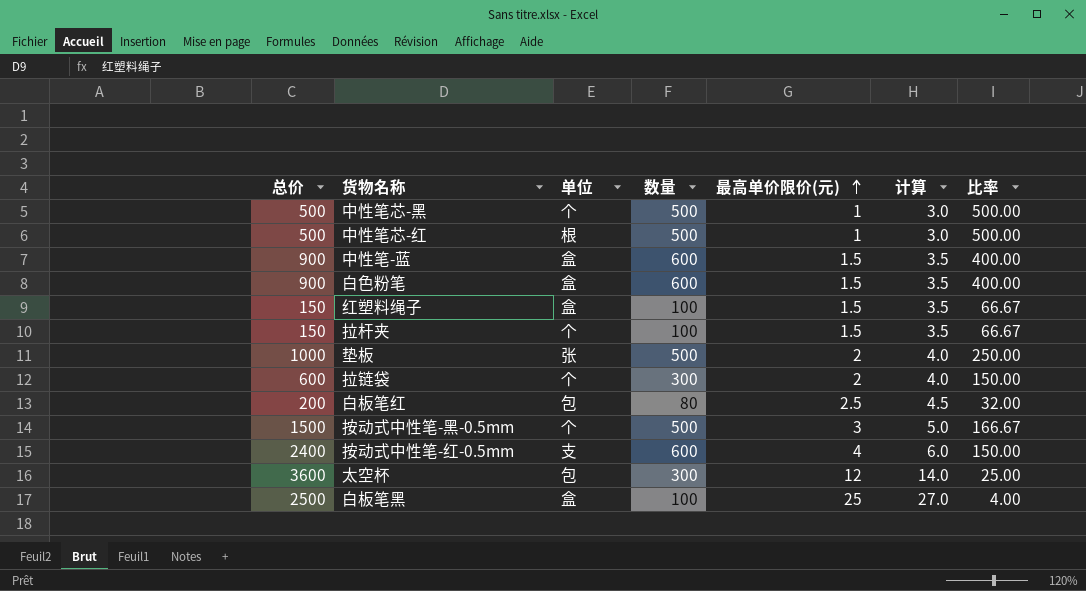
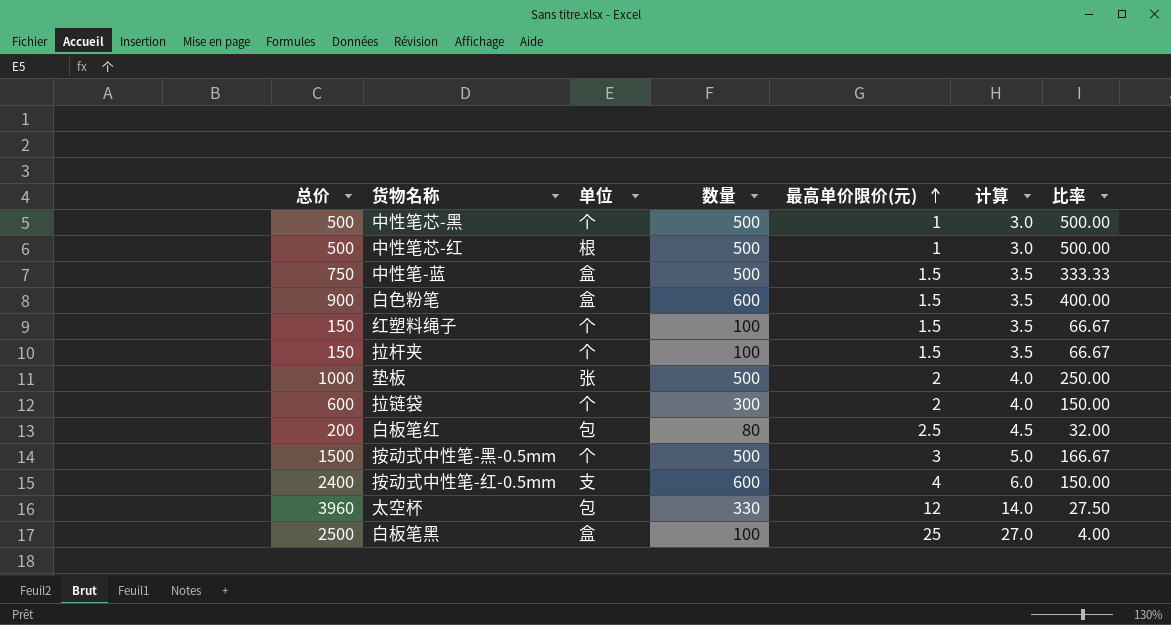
中性笔-蓝 | 总价: 900 -> 750
中性笔-蓝 | 数量: 600 -> 500
中性笔-蓝 | 比率: 400.00 -> 333.33
红塑料绳子 | 单位: 盒 -> 个
太空杯 | 总价: 3600 -> 3960
太空杯 | 数量: 300 -> 330
太空杯 | 比率: 25.00 -> 27.50

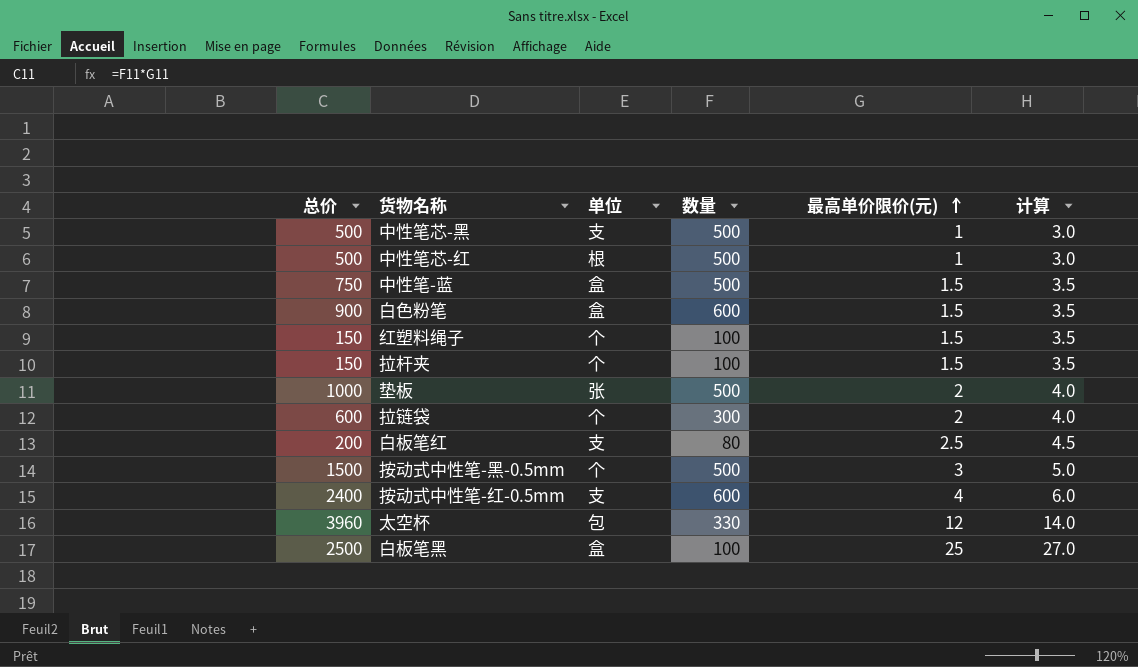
column 比率 | formula: [数量] / [最高单价限价(元)] -> none
中性笔芯-黑 | 单位: 个 -> 支
白板笔红 | 单位: 包 -> 支

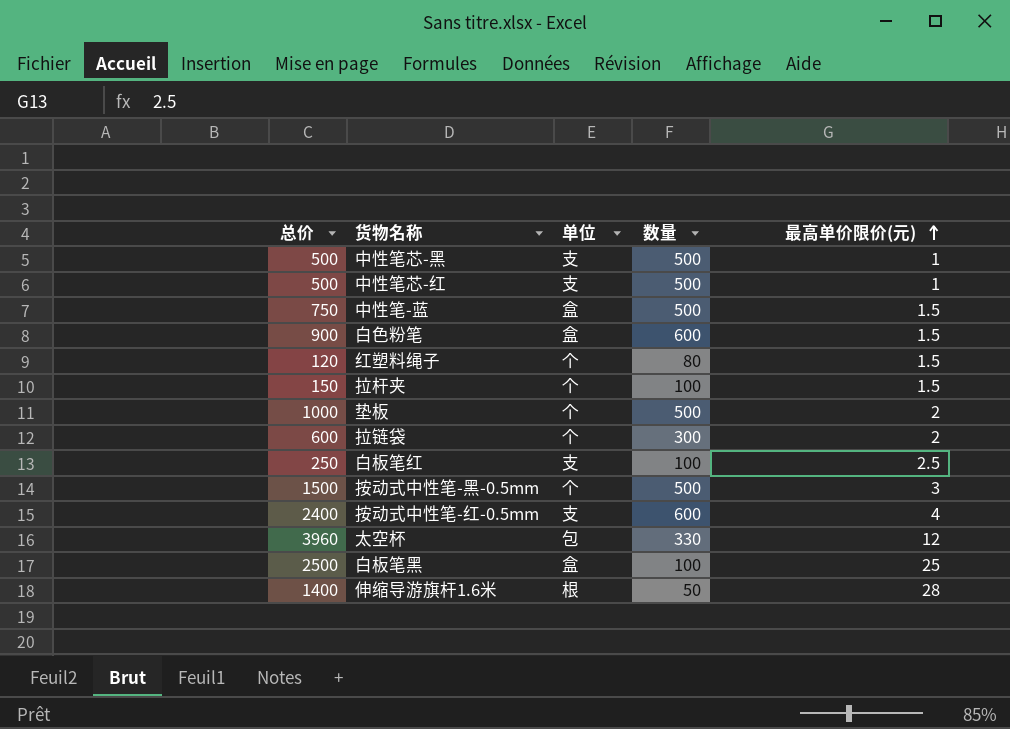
column 计算 | formula: [最高单价限价(元)] + 2 -> none
中性笔芯-红 | 单位: 根 -> 支
红塑料绳子 | 总价: 150 -> 120
红塑料绳子 | 数量: 100 -> 80
垫板 | 单位: 张 -> 个
白板笔红 | 总价: 200 -> 250
白板笔红 | 数量: 80 -> 100
row 伸缩导游旗杆1.6米: none -> 1400 | 根 | 50 | 28

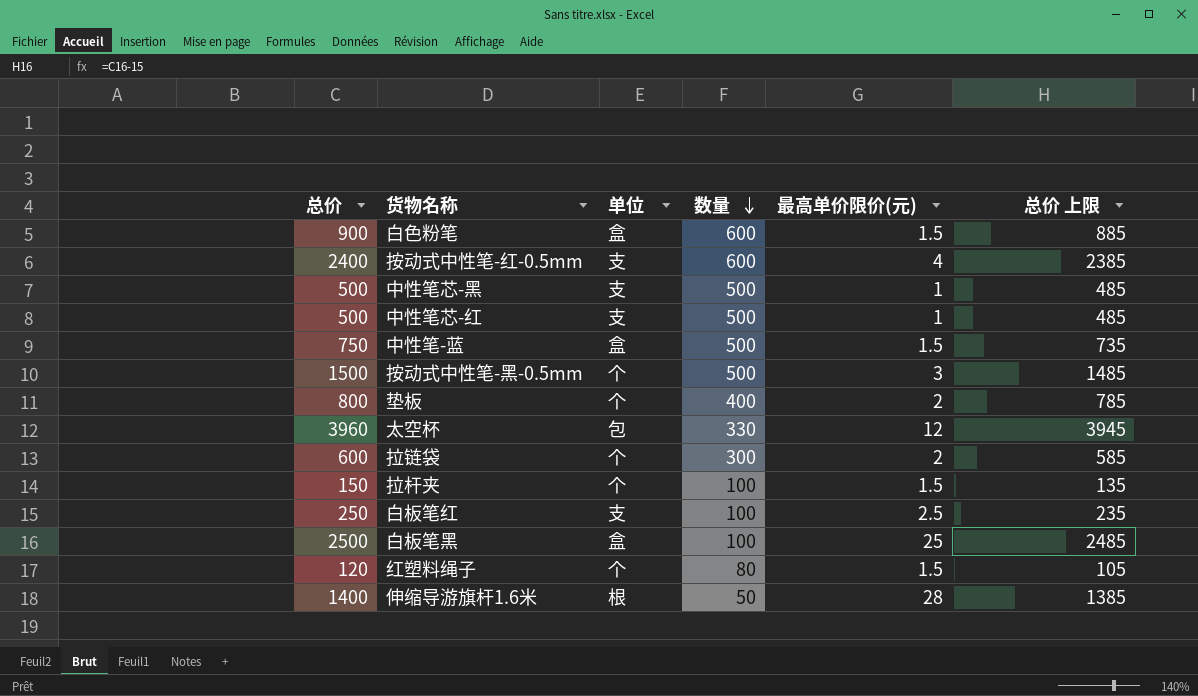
row order: 最高单价限价(元) ascending -> 数量 descending
column 总价 上限 | formula: none -> [总价] - 15
垫板 | 总价: 1000 -> 800
垫板 | 数量: 500 -> 400

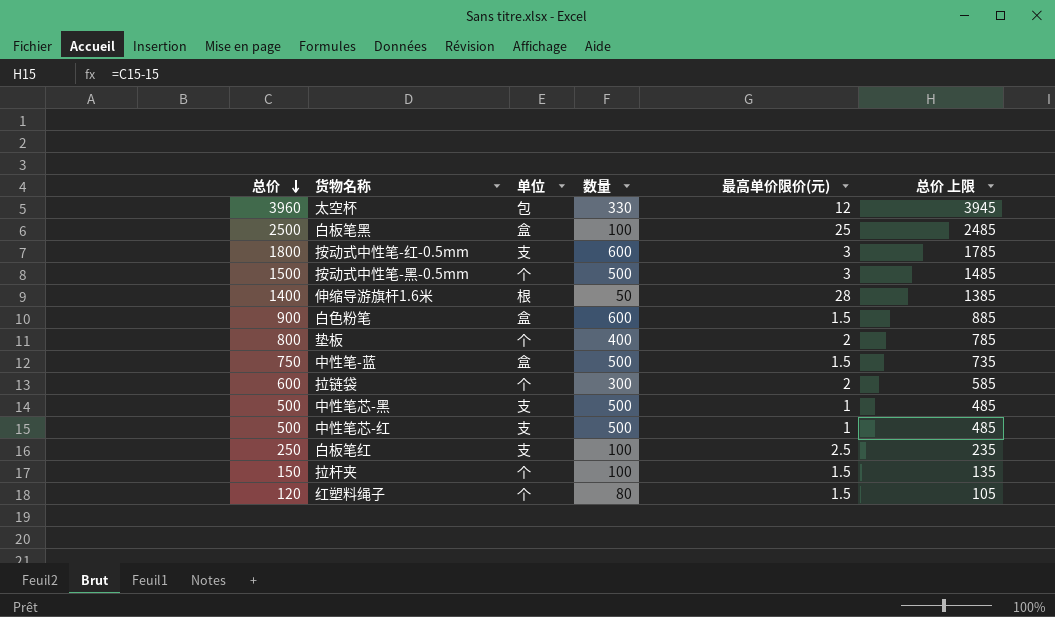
row order: 数量 descending -> 总价 descending
按动式中性笔-红-0.5mm | 总价: 2400 -> 1800
按动式中性笔-红-0.5mm | 最高单价限价(元): 4 -> 3
按动式中性笔-红-0.5mm | 总价 上限: 2385 -> 1785

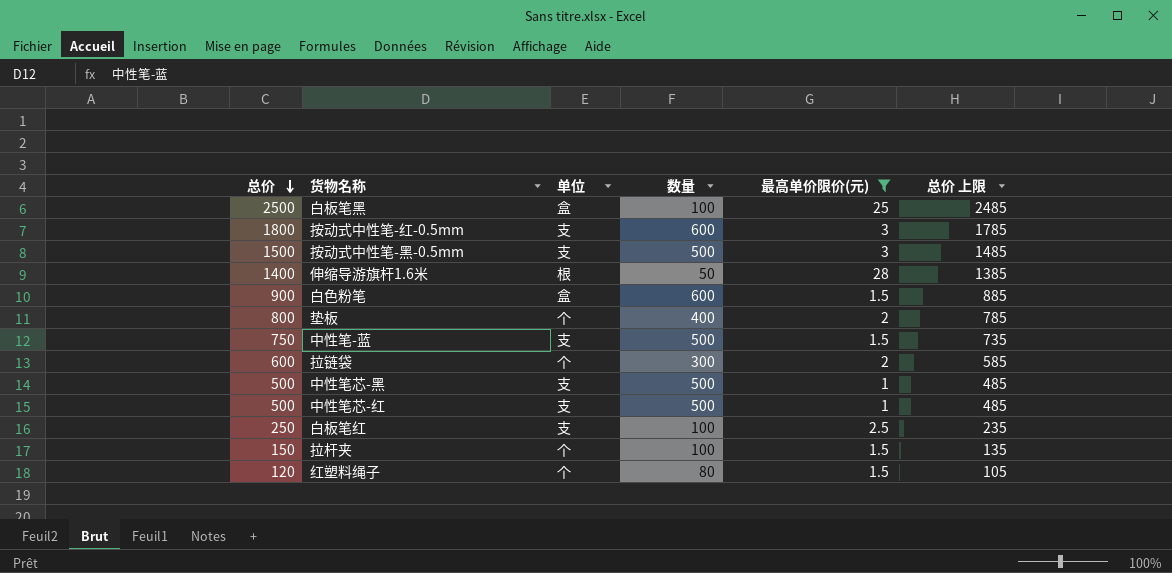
filter: none -> 最高单价限价(元) != 12
按动式中性笔-黑-0.5mm | 单位: 个 -> 支
中性笔-蓝 | 单位: 盒 -> 支

